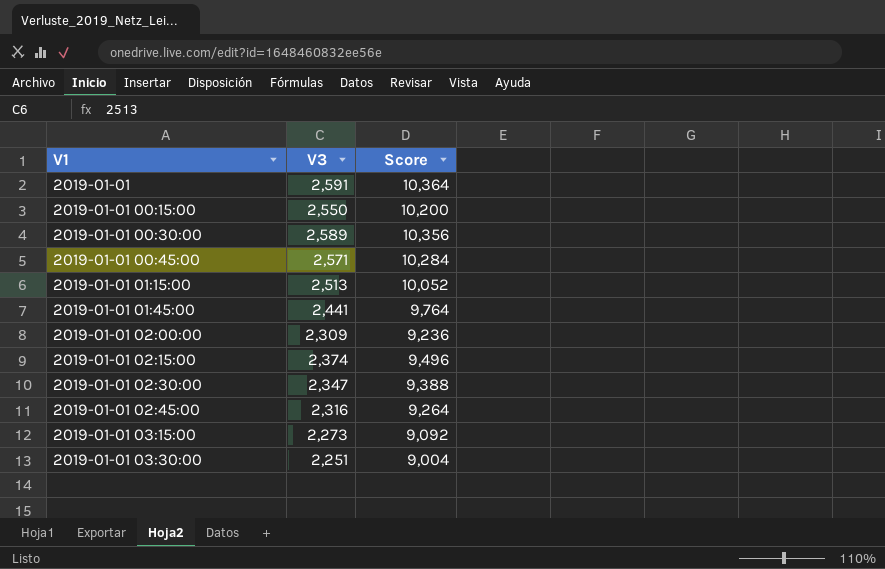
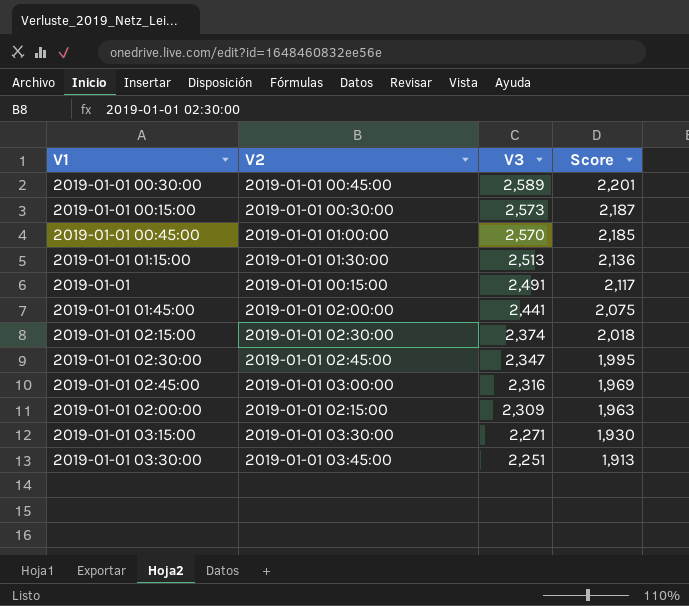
row order: V1 ascending -> V3 descending
column V2 | position: none -> 2
column Score | formula: [V3] * 4 -> [V3] * 0.85
2019-01-01 00:15:00 | V3: 2,550 -> 2,573
2019-01-01 00:45:00 | V3: 2,571 -> 2,570
2019-01-01 | V3: 2,591 -> 2,491
2019-01-01 03:15:00 | V3: 2,273 -> 2,271

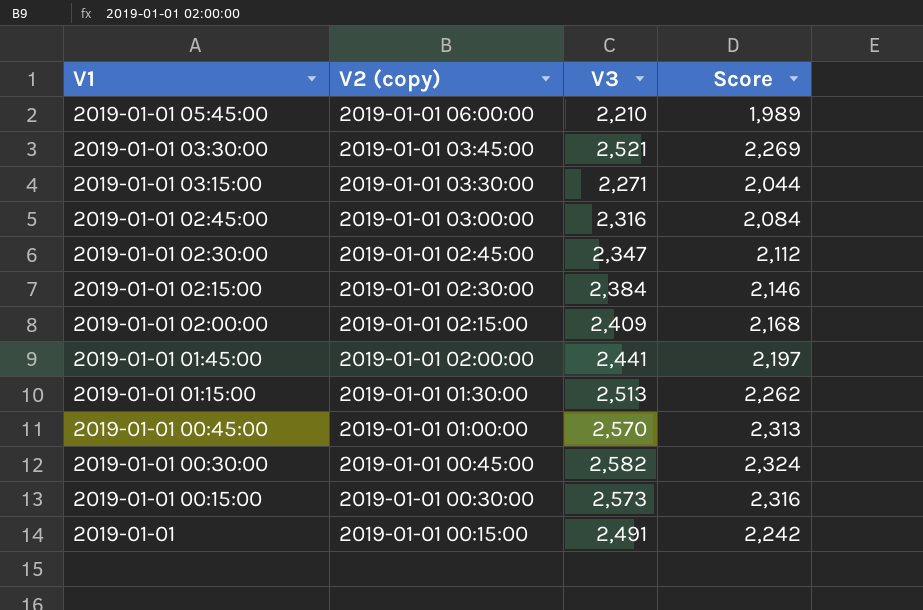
row order: V3 descending -> V1 descending
column name: V2 -> V2 (copy)
column Score | formula: [V3] * 0.85 -> [V3] * 0.9
row 2019-01-01 05:45:00: none -> 2019-01-01 06:00:00 | 2,210 | 1,989
2019-01-01 03:30:00 | V3: 2,251 -> 2,521
2019-01-01 02:15:00 | V3: 2,374 -> 2,384
2019-01-01 02:00:00 | V3: 2,309 -> 2,409
2019-01-01 00:30:00 | V3: 2,589 -> 2,582

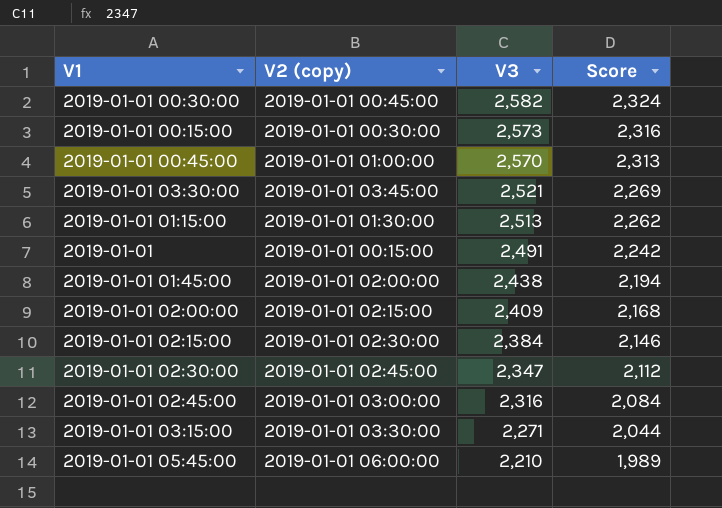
row order: V1 descending -> V3 descending
2019-01-01 01:45:00 | V3: 2,441 -> 2,438
2019-01-01 01:45:00 | Score: 2,197 -> 2,194

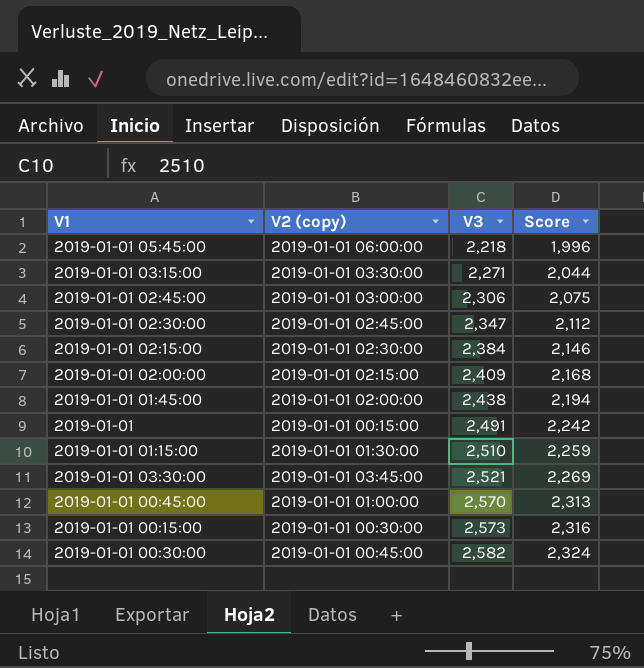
row order: V3 descending -> V3 ascending
2019-01-01 05:45:00 | V3: 2,210 -> 2,218
2019-01-01 05:45:00 | Score: 1,989 -> 1,996
2019-01-01 02:45:00 | V3: 2,316 -> 2,306
2019-01-01 02:45:00 | Score: 2,084 -> 2,075
2019-01-01 01:15:00 | V3: 2,513 -> 2,510
2019-01-01 01:15:00 | Score: 2,262 -> 2,259

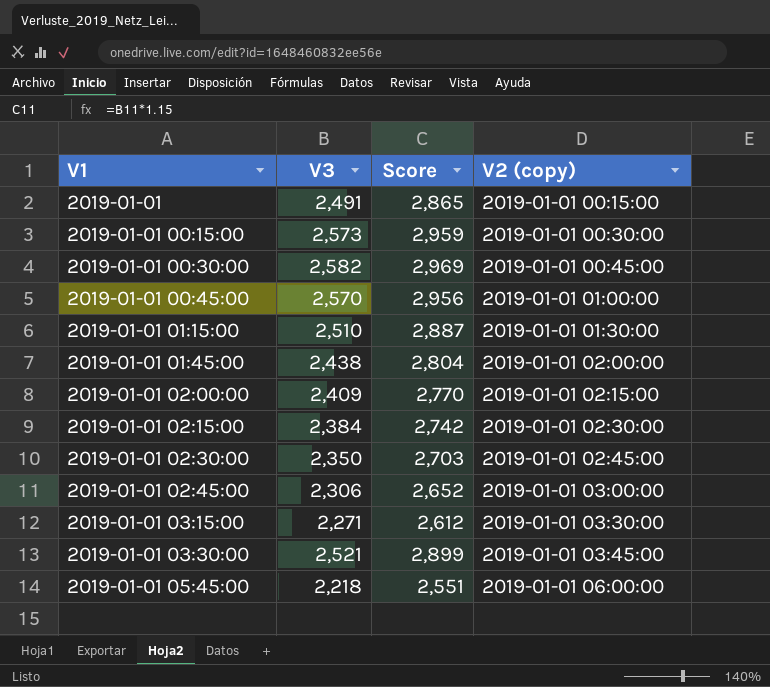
row order: V3 ascending -> V1 ascending
column Score | formula: [V3] * 0.9 -> [V3] * 1.15
column V2 (copy) | position: 2 -> 4
2019-01-01 02:30:00 | V3: 2,347 -> 2,350

